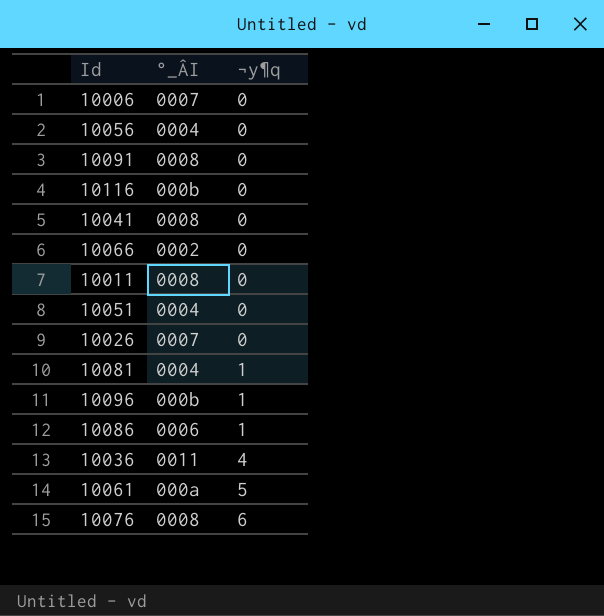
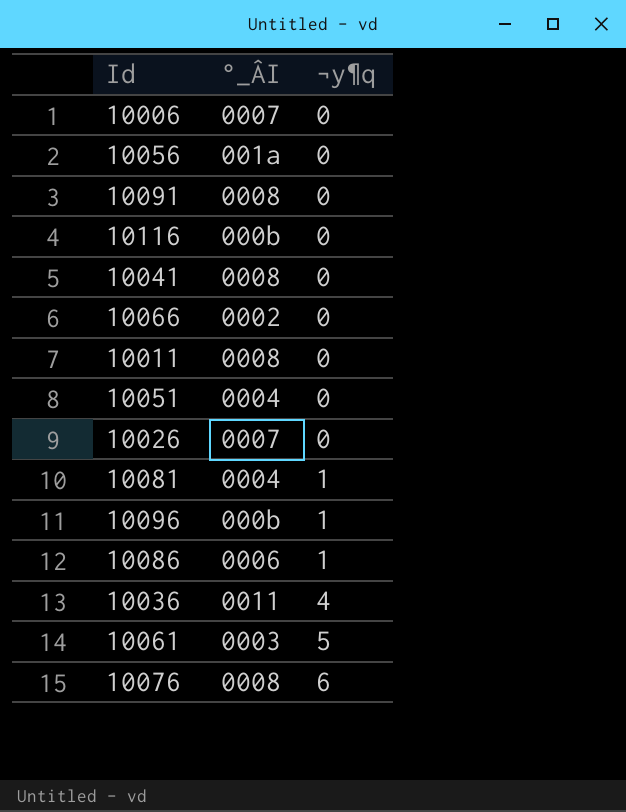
10056 | °_ÂI: 0004 -> 001a
10061 | °_ÂI: 000a -> 0003

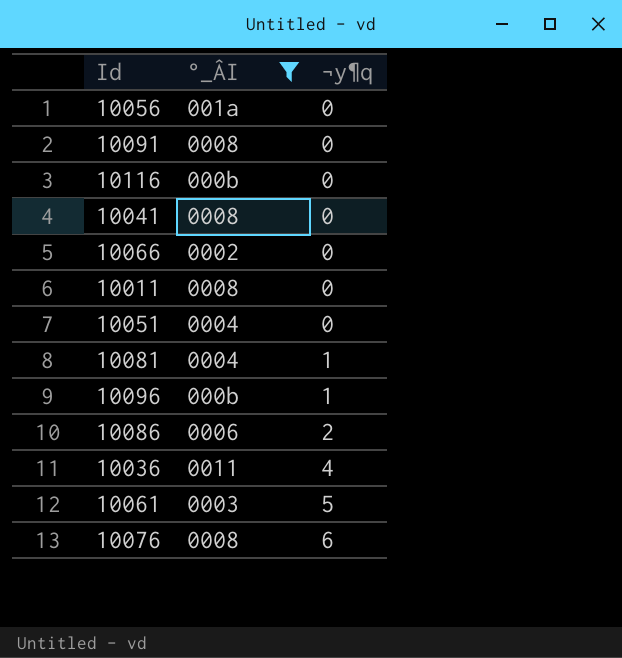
filter: none -> °_ÂI != 0007
10086 | ¬y¶q: 1 -> 2

